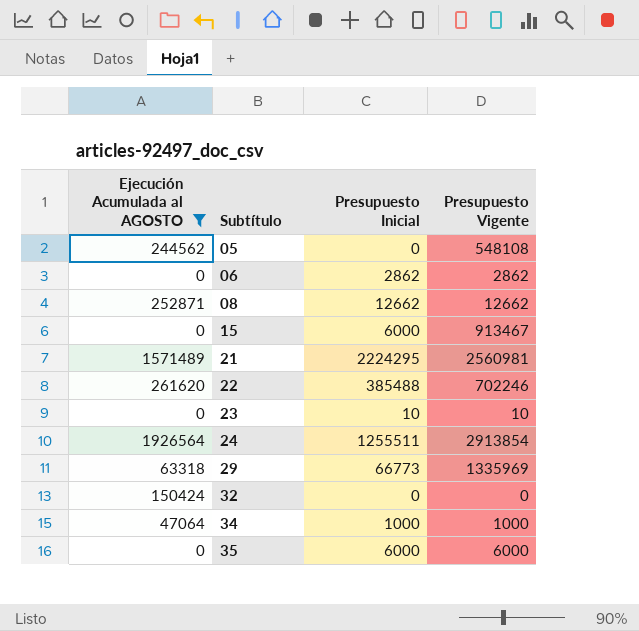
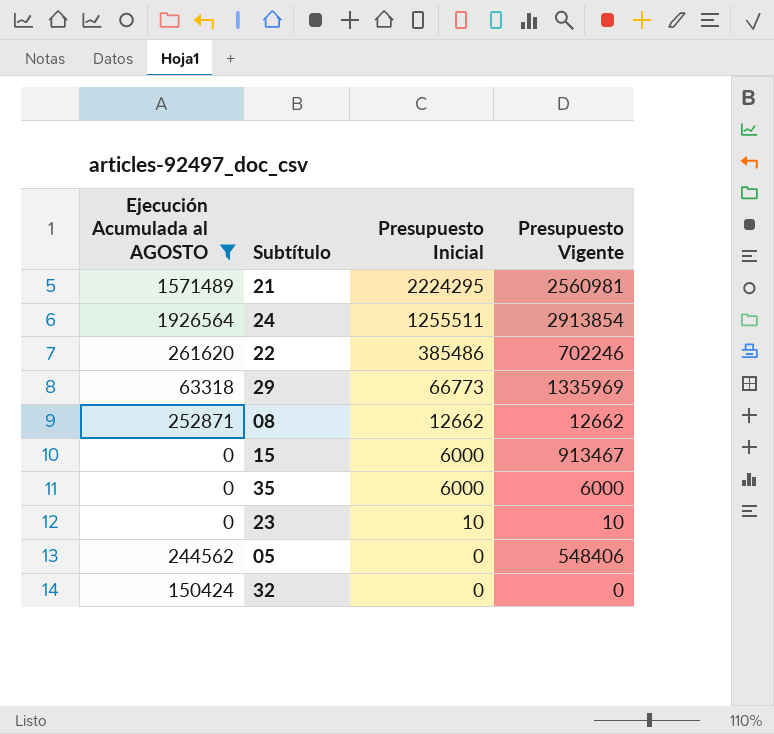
row order: Subtítulo ascending -> Presupuesto Inicial descending
row 06: 0 | 2862 | 2862 -> none
row 34: 47064 | 1000 | 1000 -> none
22 | Presupuesto Inicial: 385488 -> 385486
05 | Presupuesto Vigente: 548108 -> 548406

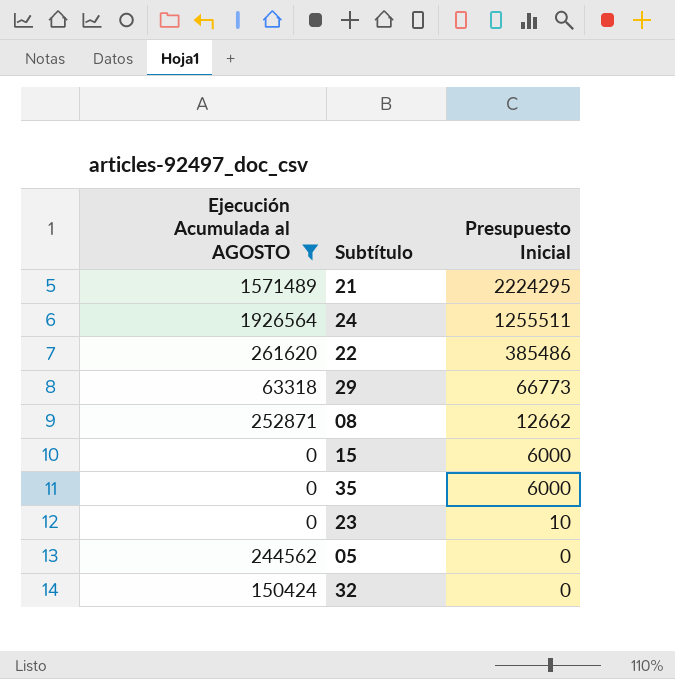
column Presupuesto Vigente | position: 4 -> none

